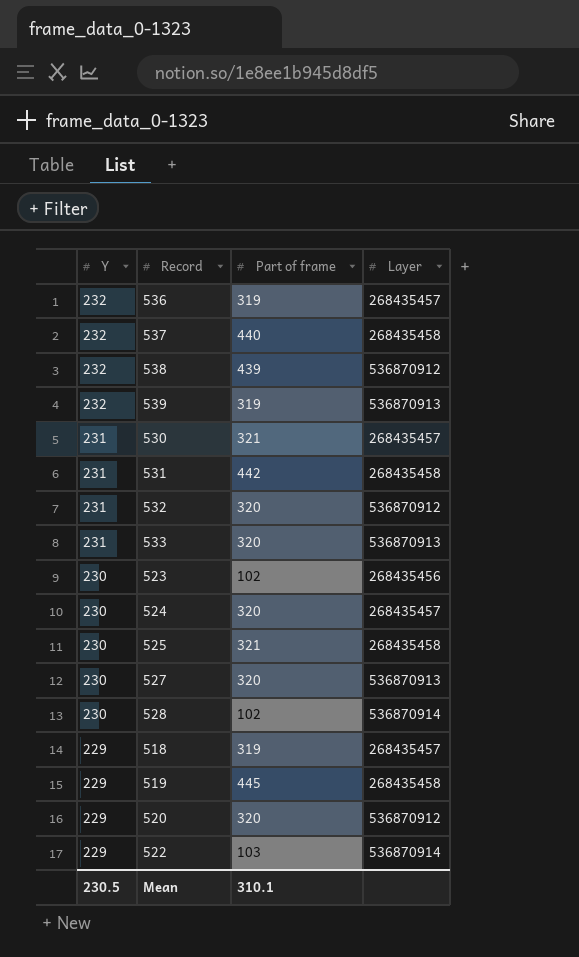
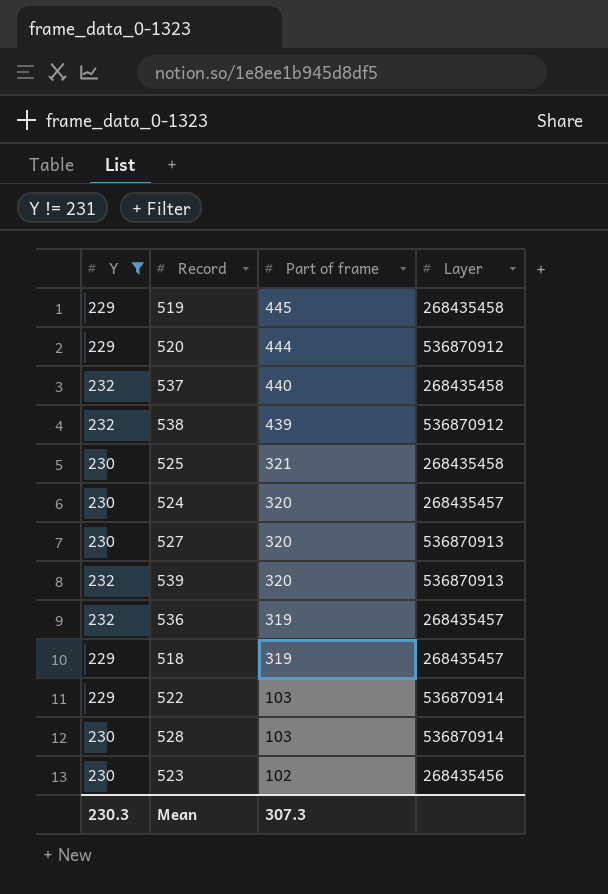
filter: none -> Y != 231
row order: Y descending -> Part of frame descending
520 | Part of frame: 320 -> 444
539 | Part of frame: 319 -> 320
528 | Part of frame: 102 -> 103
Mean | Y: 230.5 -> 230.3
Mean | Part of frame: 310.1 -> 307.3

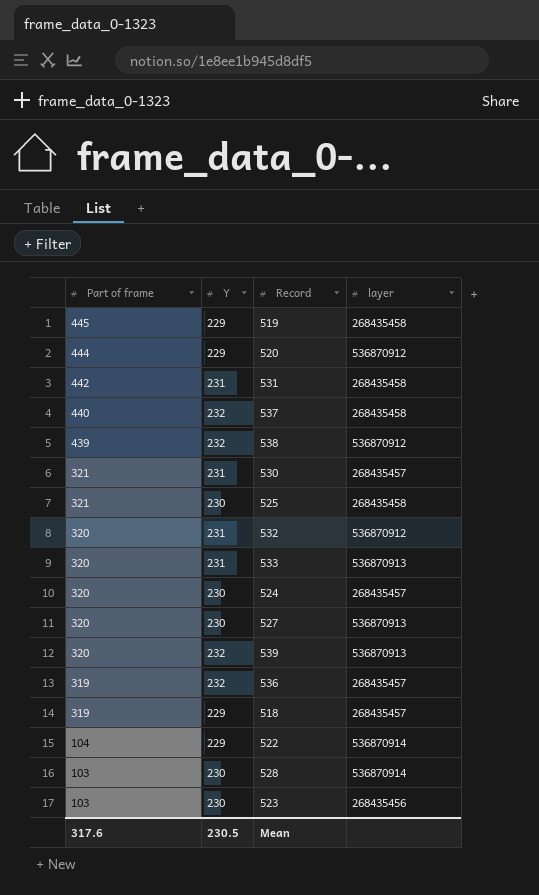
filter: Y != 231 -> none
column Part of frame | position: 3 -> 1
column name: Layer -> layer
522 | Part of frame: 103 -> 104
523 | Part of frame: 102 -> 103
Mean | Part of frame: 307.3 -> 317.6
Mean | Y: 230.3 -> 230.5

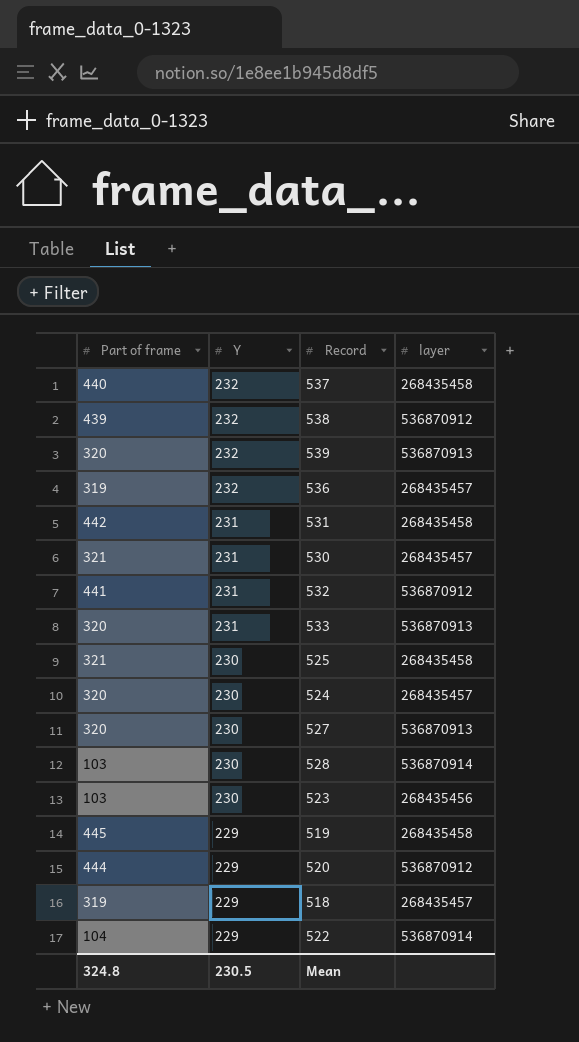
row order: Part of frame descending -> Y descending
532 | Part of frame: 320 -> 441
Mean | Part of frame: 317.6 -> 324.8

